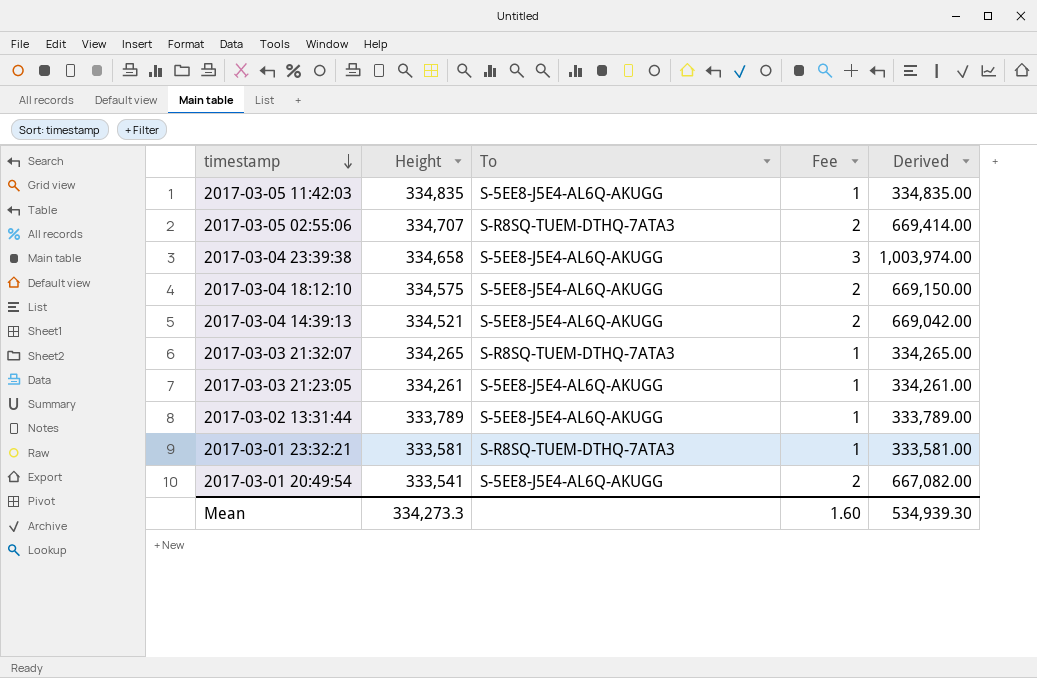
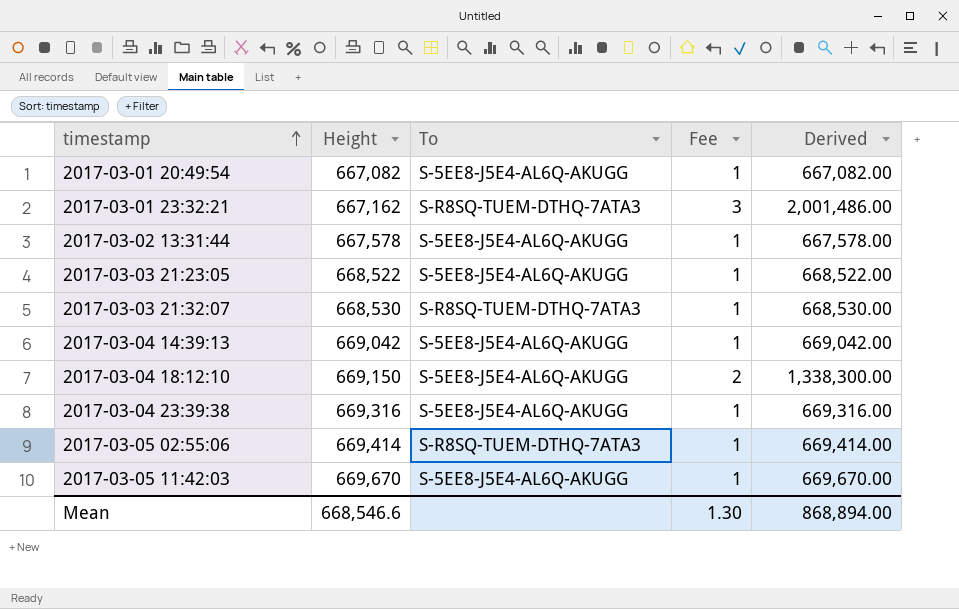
row order: timestamp descending -> timestamp ascending
2017-03-01 20:49:54 | Height: 333,541 -> 667,082
2017-03-01 20:49:54 | Fee: 2 -> 1
2017-03-01 23:32:21 | Height: 333,581 -> 667,162
2017-03-01 23:32:21 | Fee: 1 -> 3
2017-03-01 23:32:21 | Derived: 333,581.00 -> 2,001,486.00
2017-03-02 13:31:44 | Height: 333,789 -> 667,578
2017-03-02 13:31:44 | Derived: 333,789.00 -> 667,578.00
2017-03-03 21:23:05 | Height: 334,261 -> 668,522
2017-03-03 21:23:05 | Derived: 334,261.00 -> 668,522.00
2017-03-03 21:32:07 | Height: 334,265 -> 668,530
2017-03-03 21:32:07 | Derived: 334,265.00 -> 668,530.00
2017-03-04 14:39:13 | Height: 334,521 -> 669,042
2017-03-04 14:39:13 | Fee: 2 -> 1
2017-03-04 18:12:10 | Height: 334,575 -> 669,150
2017-03-04 18:12:10 | Derived: 669,150.00 -> 1,338,300.00
2017-03-04 23:39:38 | Height: 334,658 -> 669,316
2017-03-04 23:39:38 | Fee: 3 -> 1
2017-03-04 23:39:38 | Derived: 1,003,974.00 -> 669,316.00
2017-03-05 02:55:06 | Height: 334,707 -> 669,414
2017-03-05 02:55:06 | Fee: 2 -> 1
2017-03-05 11:42:03 | Height: 334,835 -> 669,670
2017-03-05 11:42:03 | Derived: 334,835.00 -> 669,670.00
Mean | Height: 334,273.3 -> 668,546.6
Mean | Fee: 1.60 -> 1.30
Mean | Derived: 534,939.30 -> 868,894.00

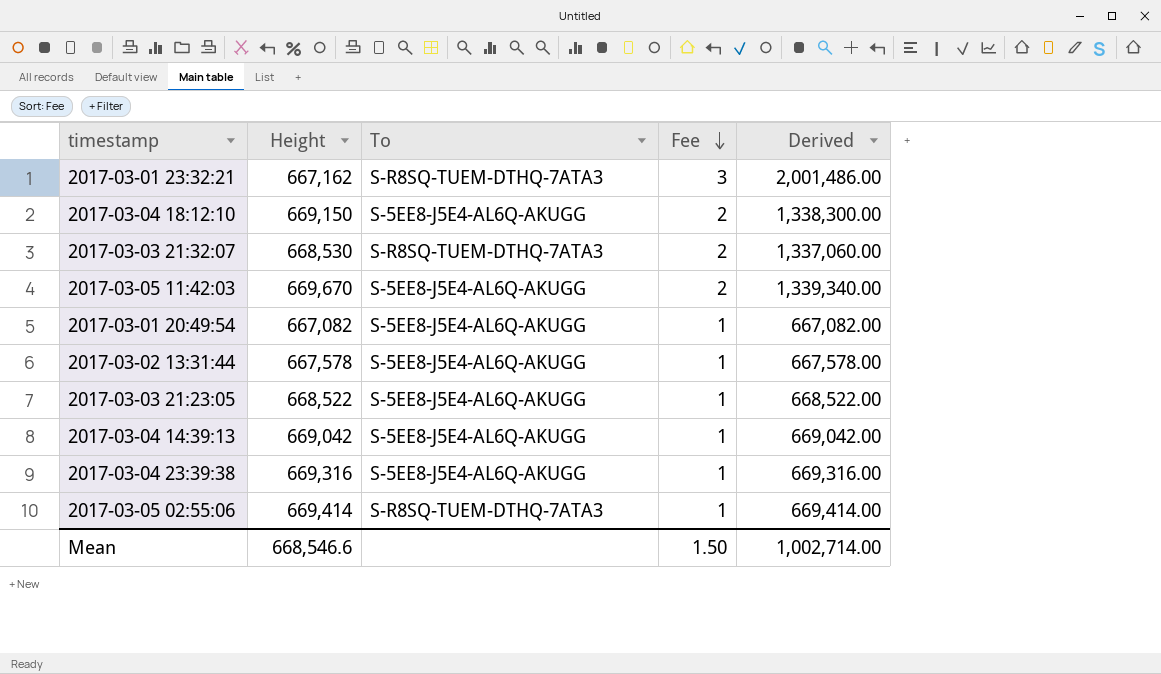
row order: timestamp ascending -> Fee descending
2017-03-03 21:32:07 | Fee: 1 -> 2
2017-03-03 21:32:07 | Derived: 668,530.00 -> 1,337,060.00
2017-03-05 11:42:03 | Fee: 1 -> 2
2017-03-05 11:42:03 | Derived: 669,670.00 -> 1,339,340.00
Mean | Fee: 1.30 -> 1.50
Mean | Derived: 868,894.00 -> 1,002,714.00

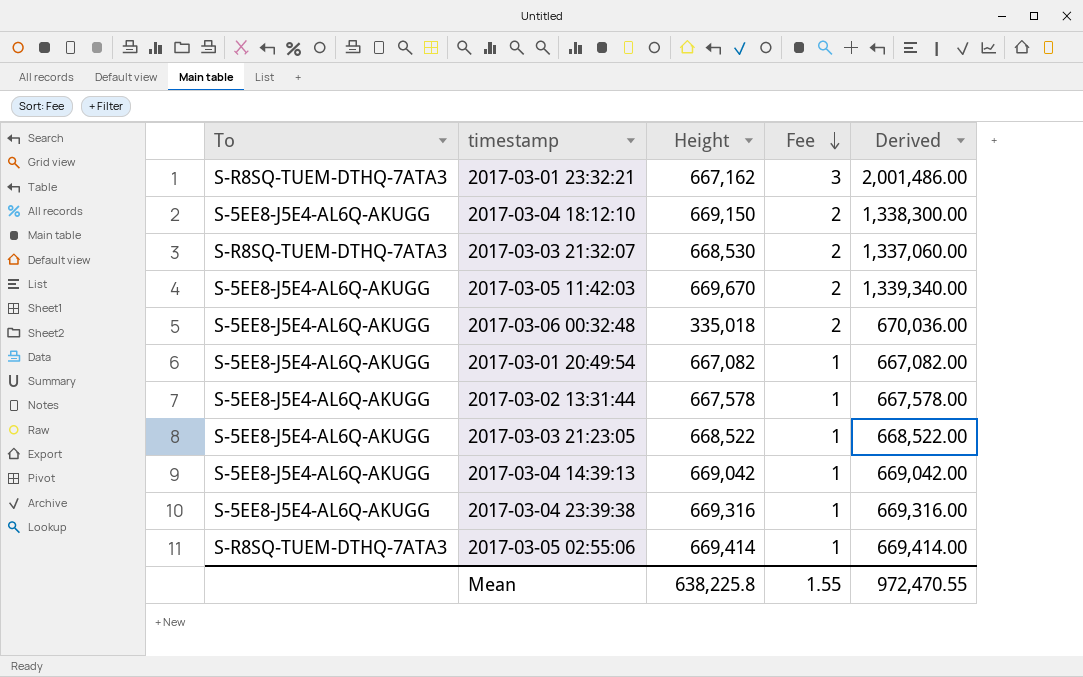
column To | position: 3 -> 1
row 2017-03-06 00:32:48: none -> S-5EE8-J5E4-AL6Q-AKUGG | 335,018 | 2 | 670,036.00
Mean | Height: 668,546.6 -> 638,225.8
Mean | Fee: 1.50 -> 1.55
Mean | Derived: 1,002,714.00 -> 972,470.55

